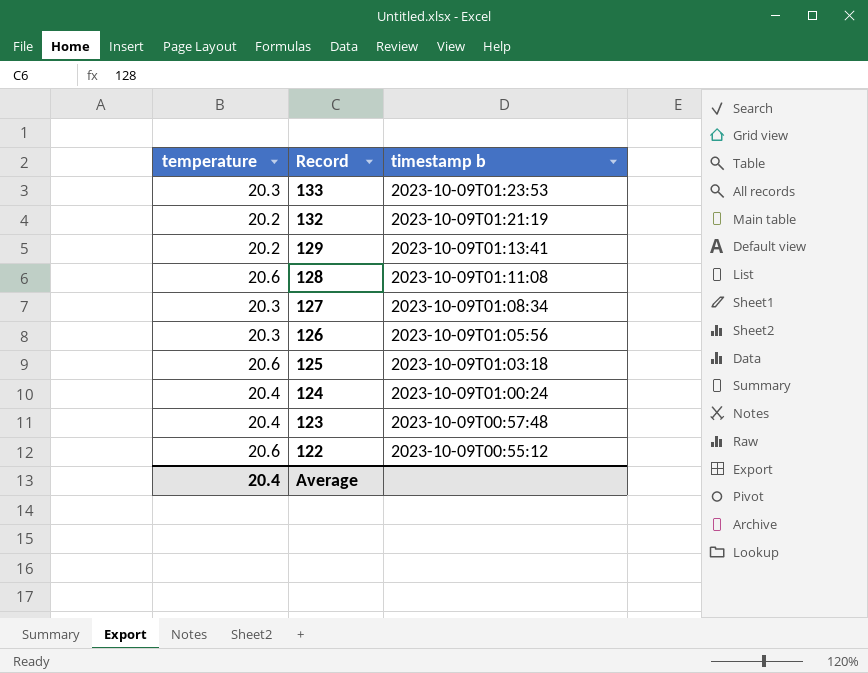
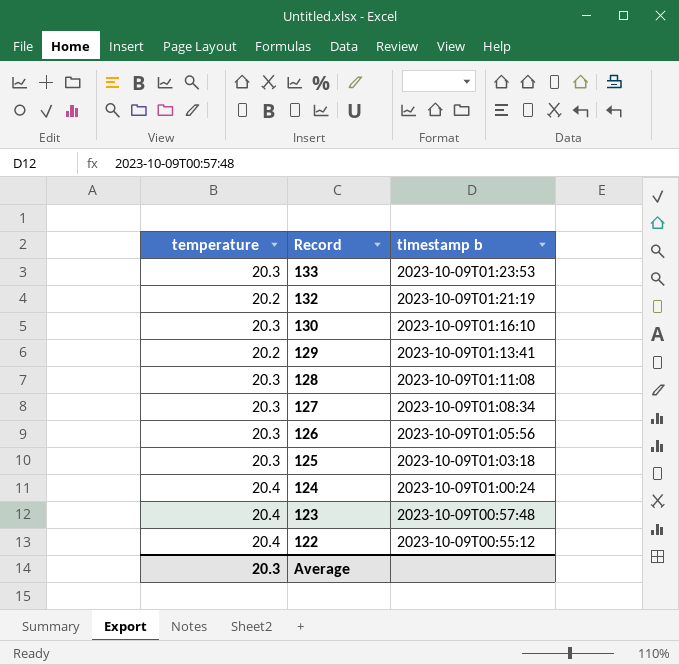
row 130: none -> 20.3 | 2023-10-09T01:16:10
128 | temperature: 20.6 -> 20.3
125 | temperature: 20.6 -> 20.3
122 | temperature: 20.6 -> 20.4
Average | temperature: 20.4 -> 20.3

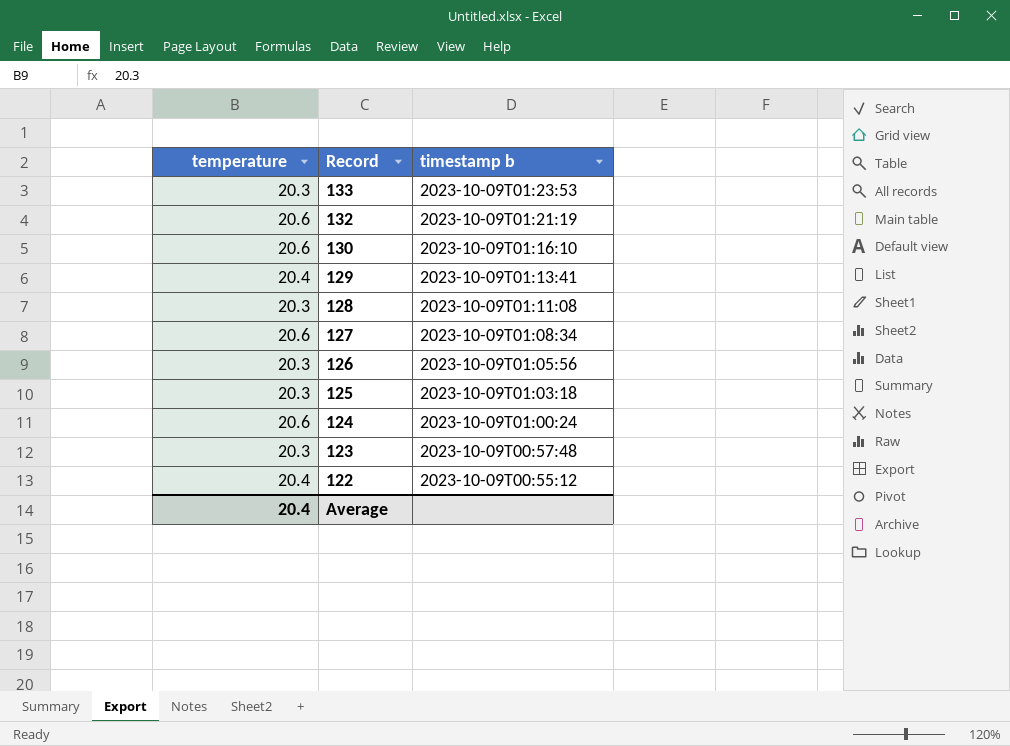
132 | temperature: 20.2 -> 20.6
130 | temperature: 20.3 -> 20.6
129 | temperature: 20.2 -> 20.4
127 | temperature: 20.3 -> 20.6
124 | temperature: 20.4 -> 20.6
123 | temperature: 20.4 -> 20.3
Average | temperature: 20.3 -> 20.4

